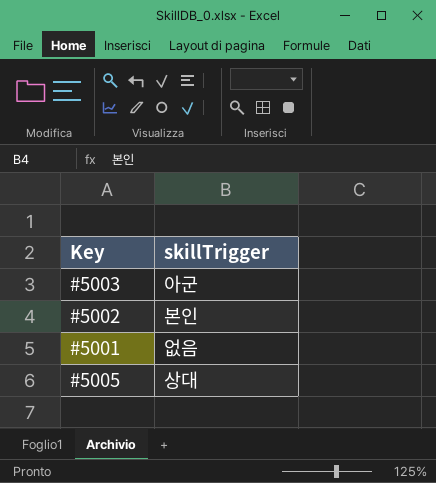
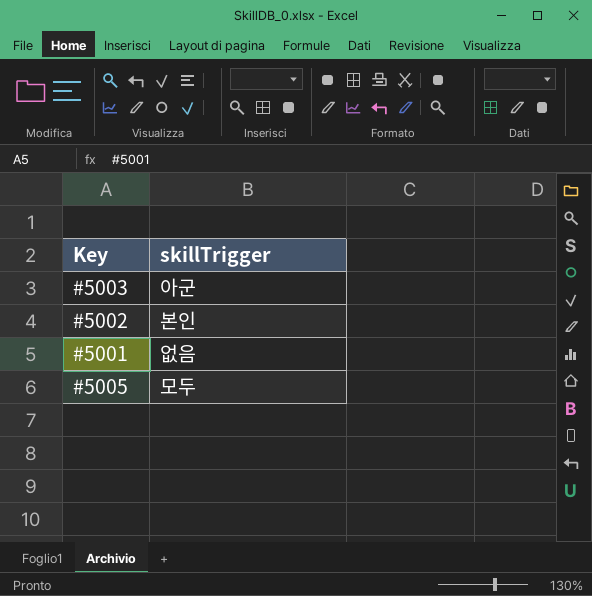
#5005 | skillTrigger: 상대 -> 모두

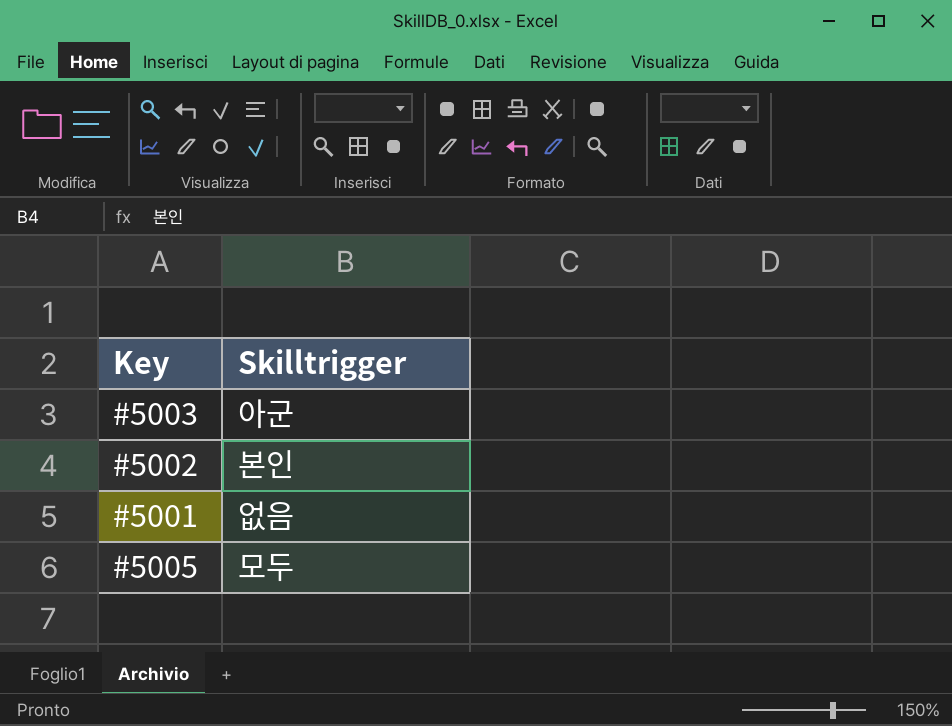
column name: skillTrigger -> Skilltrigger

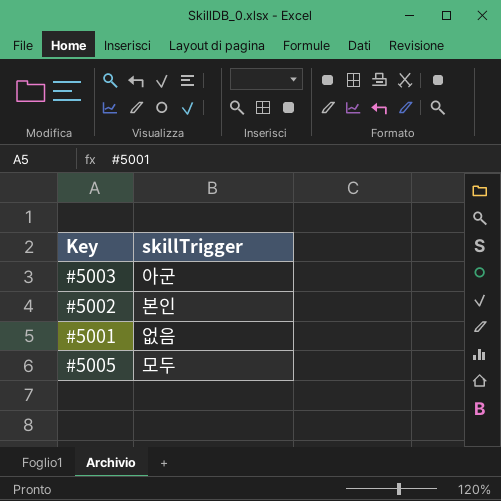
column name: Skilltrigger -> skillTrigger

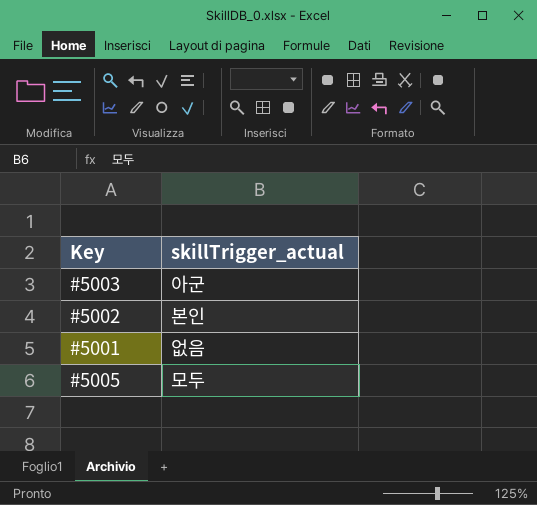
column name: skillTrigger -> skillTrigger_actual

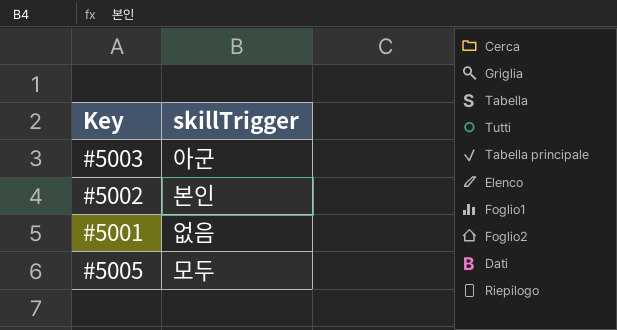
column name: skillTrigger_actual -> skillTrigger

